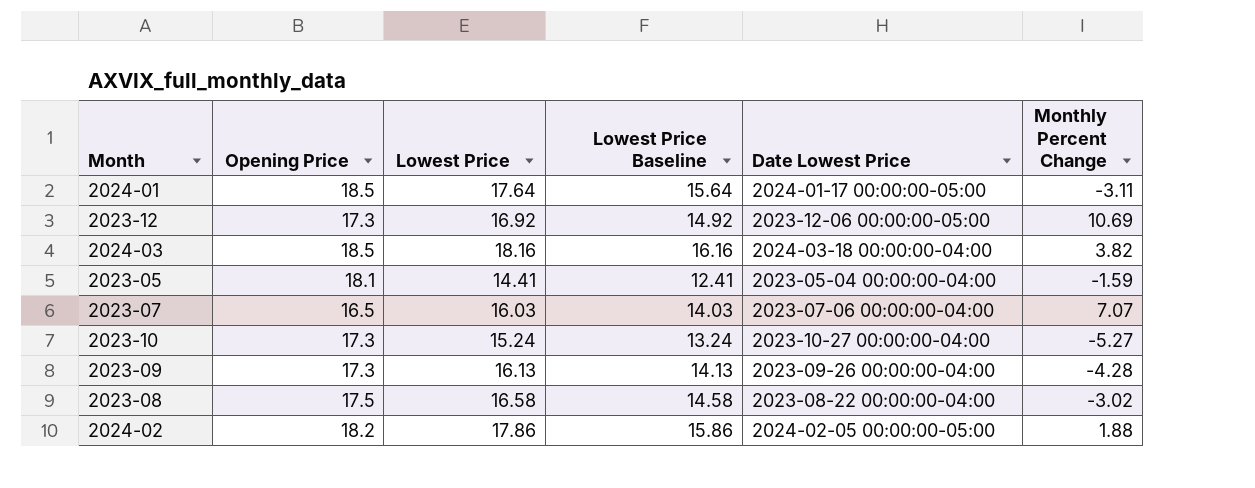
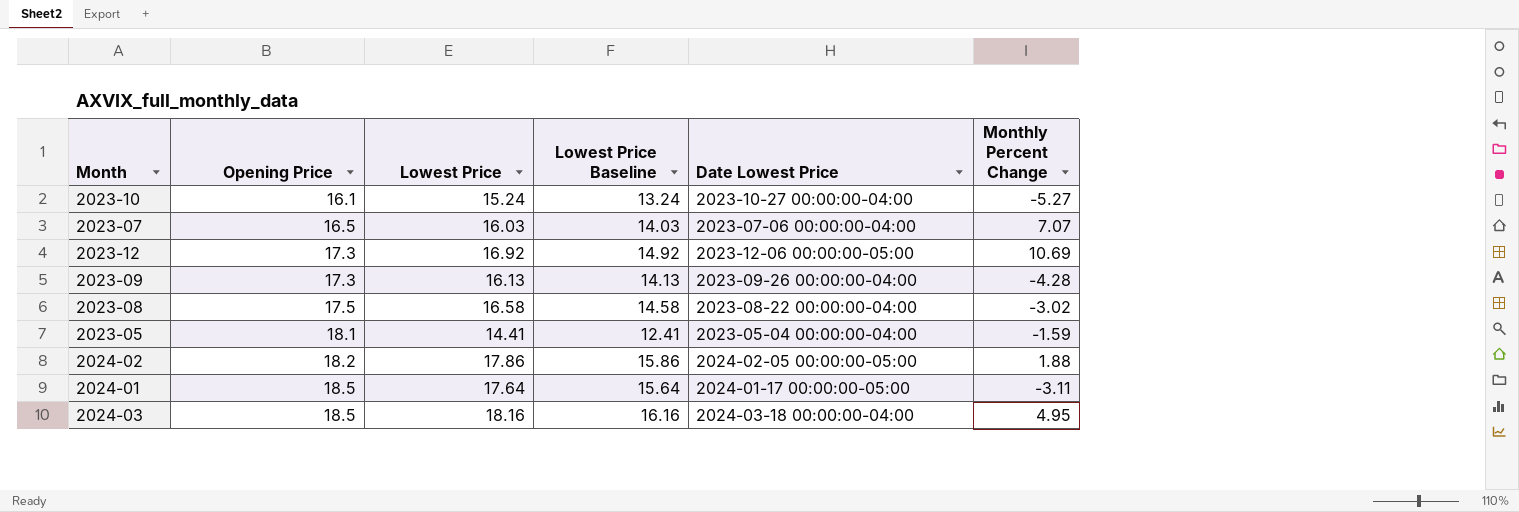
row order: none -> Opening Price ascending
2023-10 | Opening Price: 17.3 -> 16.1
2024-03 | Monthly Percent Change: 3.82 -> 4.95

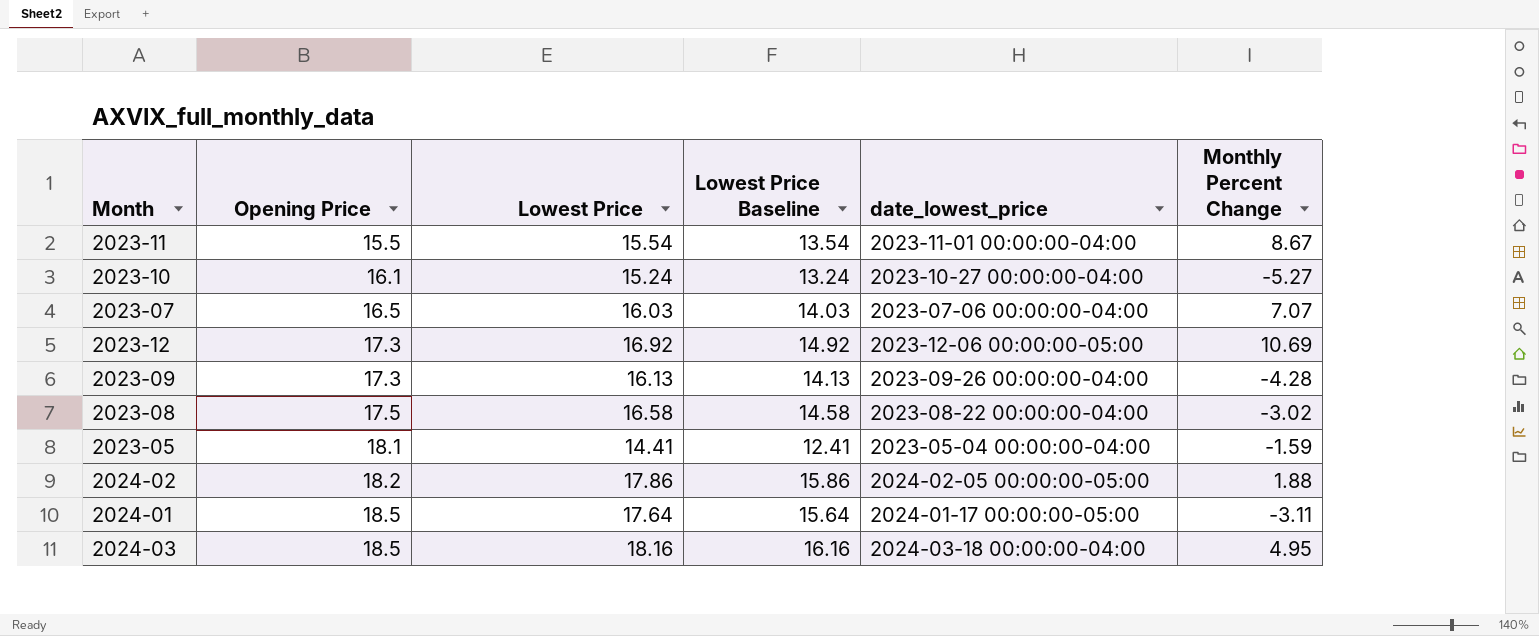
column name: Date Lowest Price -> date_lowest_price
row 2023-11: none -> 15.5 | 15.54 | 13.54 | 2023-11-01 00:00:00-04:00 | 8.67

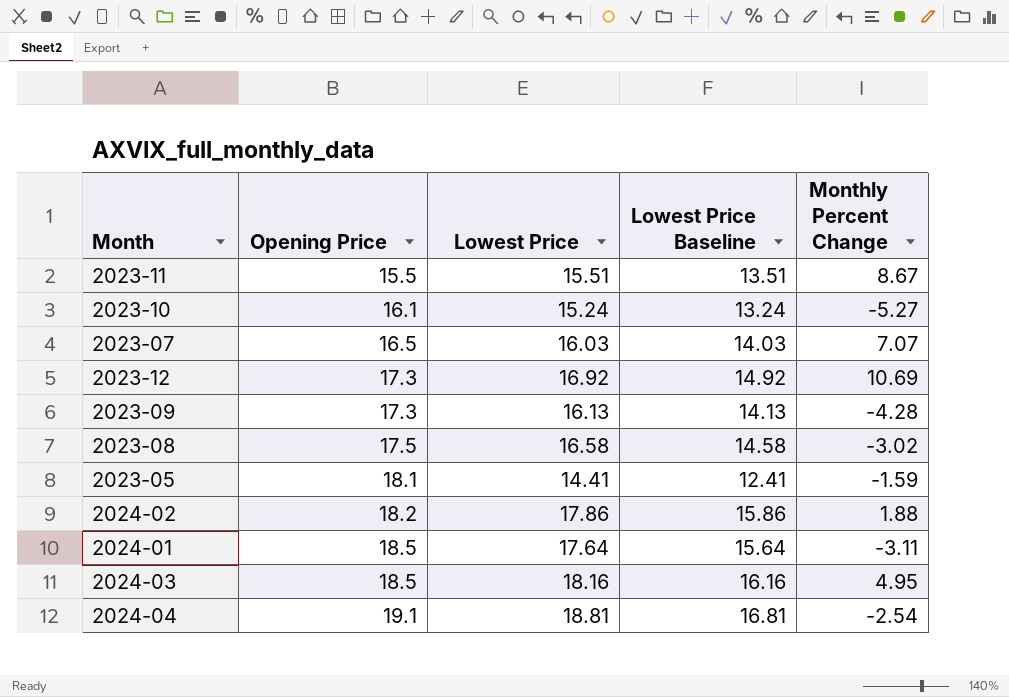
column date_lowest_price | position: 5 -> none
2023-11 | Lowest Price: 15.54 -> 15.51
2023-11 | Lowest Price Baseline: 13.54 -> 13.51
row 2024-04: none -> 19.1 | 18.81 | 16.81 | -2.54

